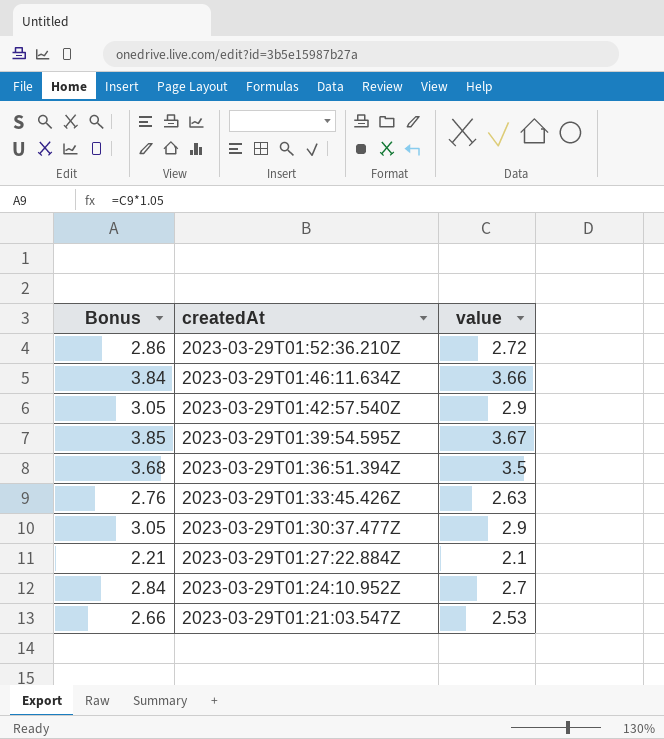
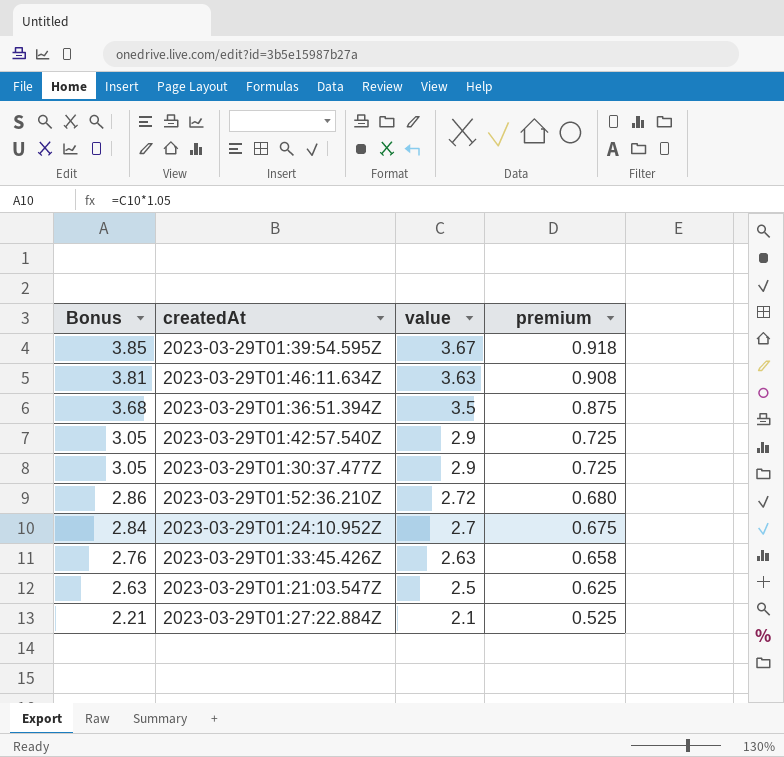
row order: createdAt descending -> Bonus descending
column premium | formula: none -> [value] * 0.25
2023-03-29T01:46:11.634Z | Bonus: 3.84 -> 3.81
2023-03-29T01:46:11.634Z | value: 3.66 -> 3.63
2023-03-29T01:21:03.547Z | Bonus: 2.66 -> 2.63
2023-03-29T01:21:03.547Z | value: 2.53 -> 2.5

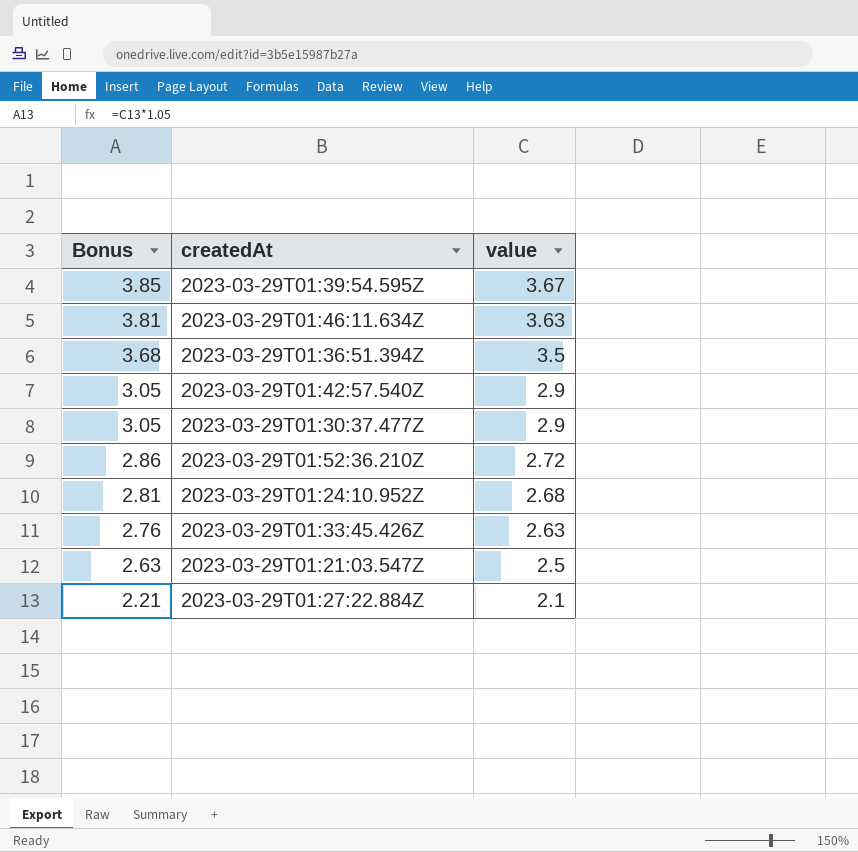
column premium | formula: [value] * 0.25 -> none
2023-03-29T01:24:10.952Z | Bonus: 2.84 -> 2.81
2023-03-29T01:24:10.952Z | value: 2.7 -> 2.68

